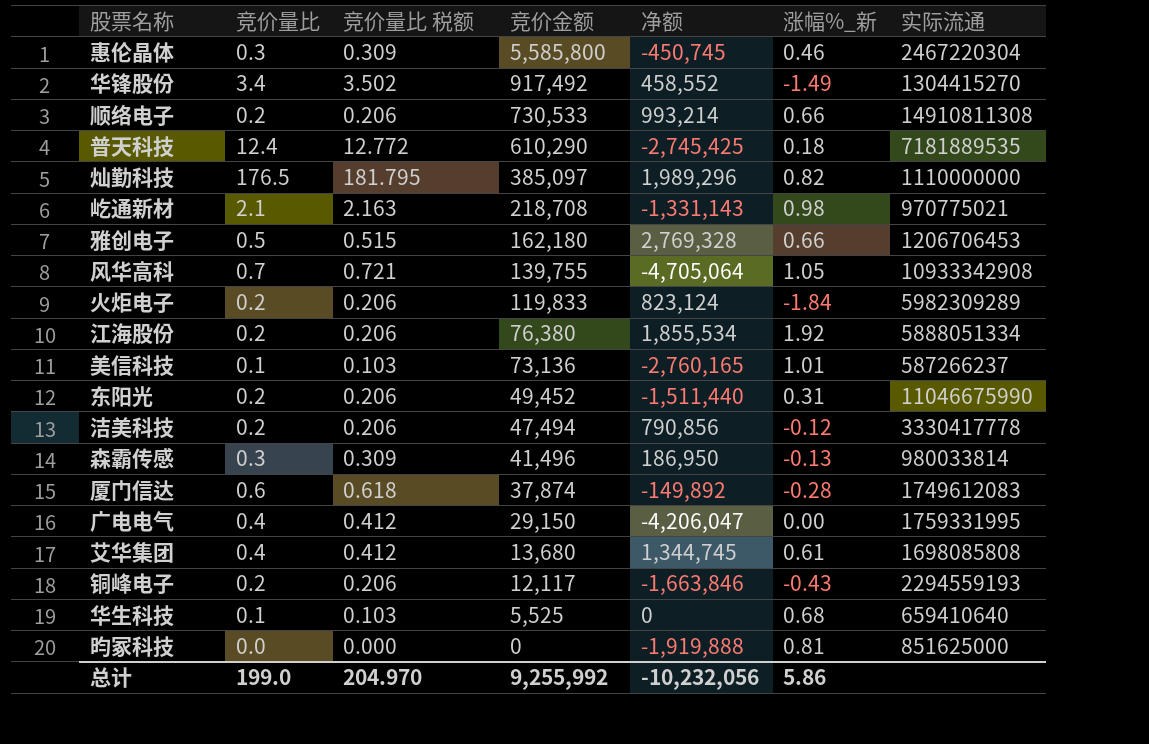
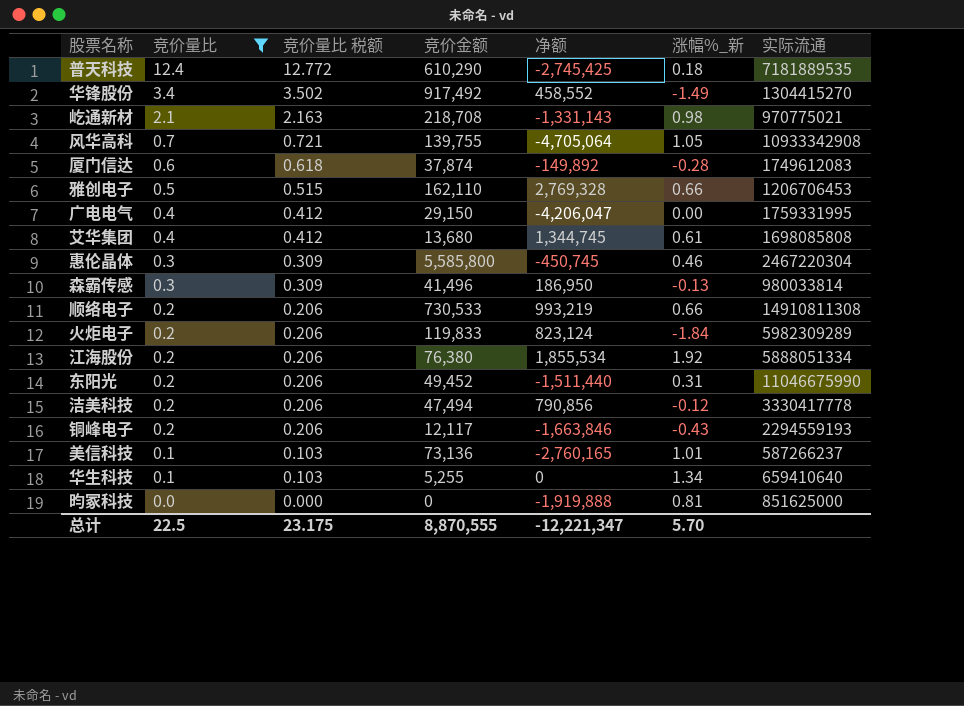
filter: none -> 竞价量比 != 176.5
row order: 竞价金额 descending -> 竞价量比 descending
雅创电子 | 竞价金额: 162,180 -> 162,110
顺络电子 | 净额: 993,214 -> 993,219
华生科技 | 竞价金额: 5,525 -> 5,255
华生科技 | 涨幅%_新: 0.68 -> 1.34
总计 | 竞价量比: 199.0 -> 22.5
总计 | 竞价量比 税额: 204.970 -> 23.175
总计 | 竞价金额: 9,255,992 -> 8,870,555
总计 | 净额: -10,232,056 -> -12,221,347
总计 | 涨幅%_新: 5.86 -> 5.70

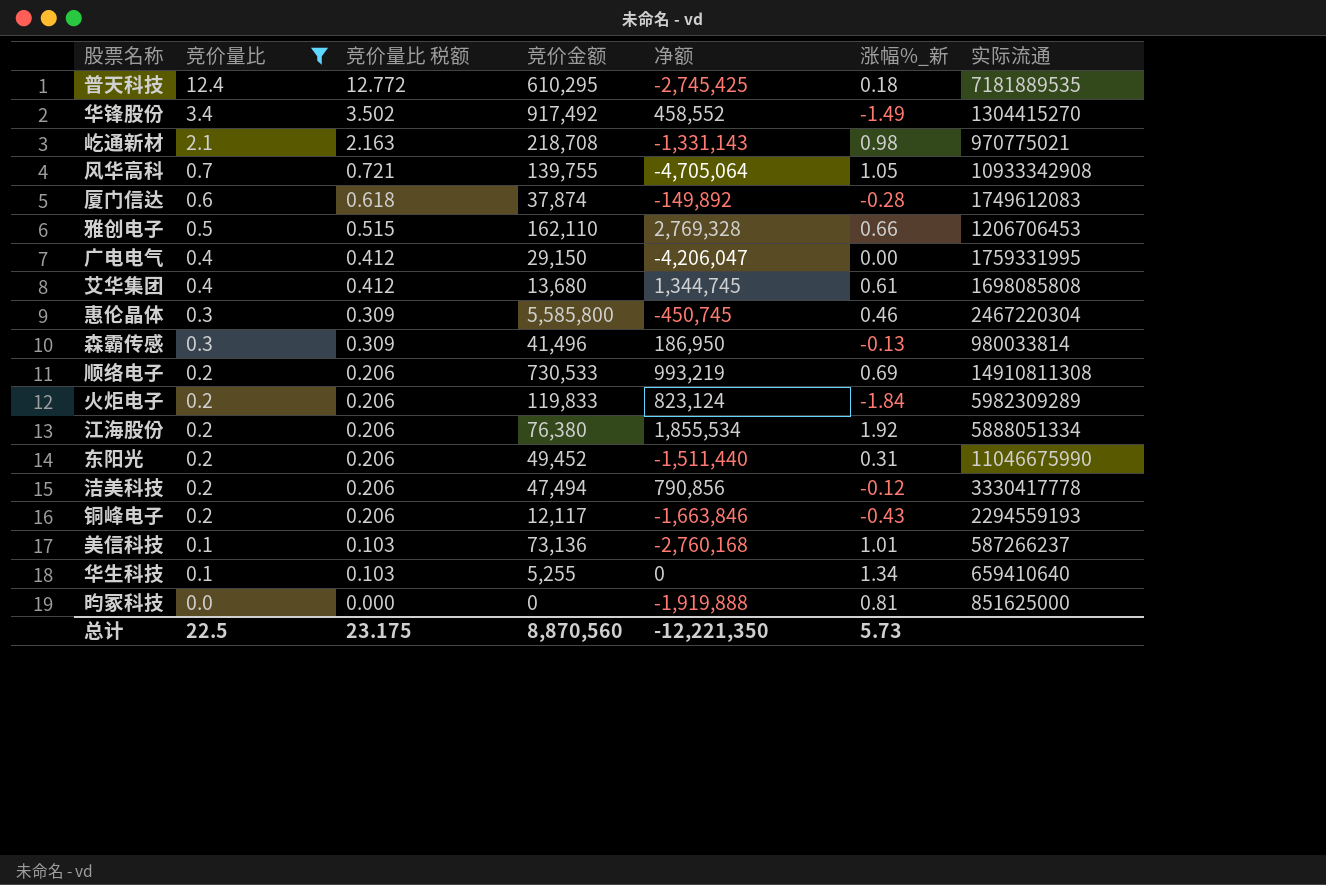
普天科技 | 竞价金额: 610,290 -> 610,295
顺络电子 | 涨幅%_新: 0.66 -> 0.69
美信科技 | 净额: -2,760,165 -> -2,760,168
总计 | 竞价金额: 8,870,555 -> 8,870,560
总计 | 净额: -12,221,347 -> -12,221,350
总计 | 涨幅%_新: 5.70 -> 5.73

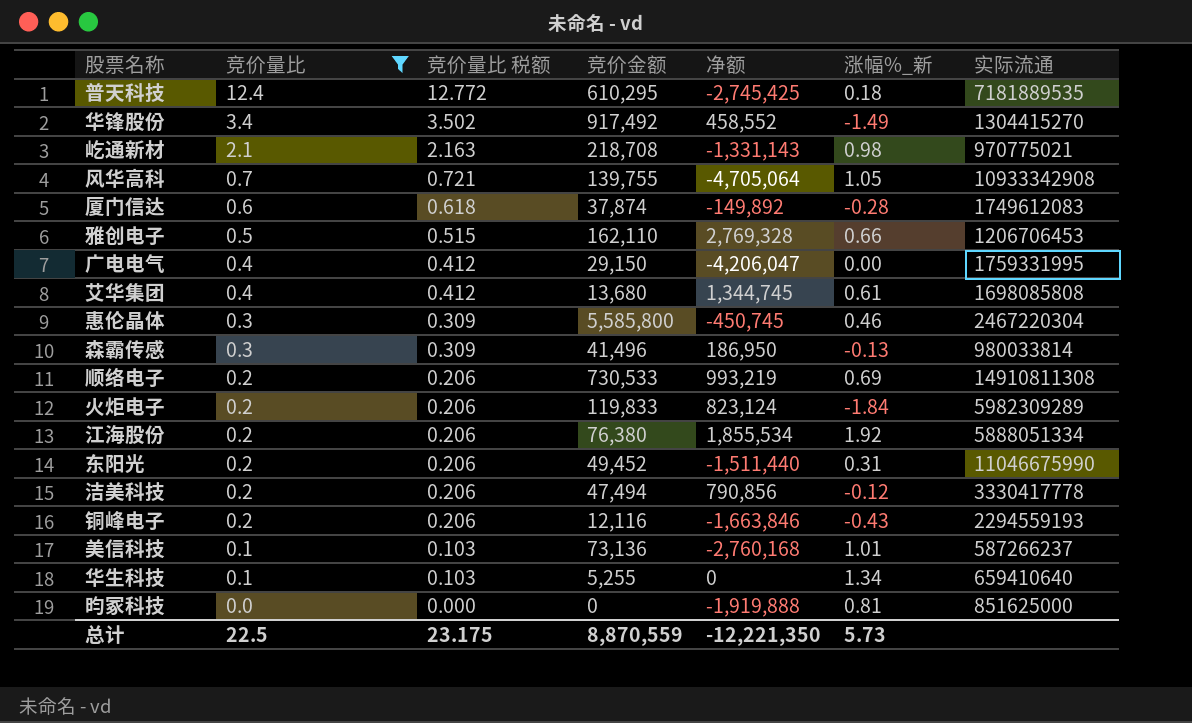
铜峰电子 | 竞价金额: 12,117 -> 12,116
总计 | 竞价金额: 8,870,560 -> 8,870,559

